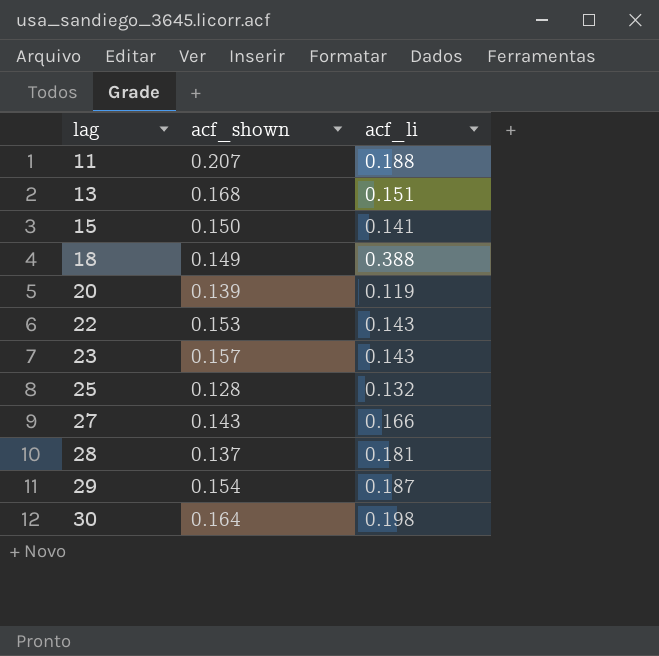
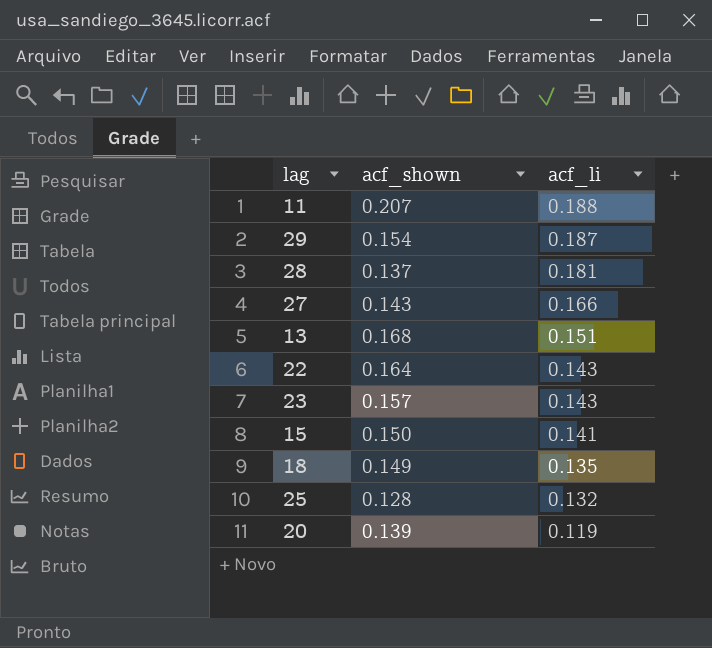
row order: lag ascending -> acf_li descending
row 30: 0.164 | 0.198 -> none
22 | acf_shown: 0.153 -> 0.164
18 | acf_li: 0.388 -> 0.135

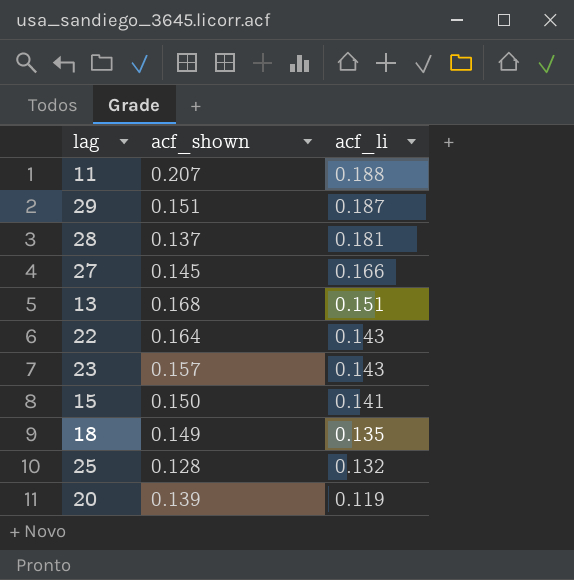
29 | acf_shown: 0.154 -> 0.151
27 | acf_shown: 0.143 -> 0.145

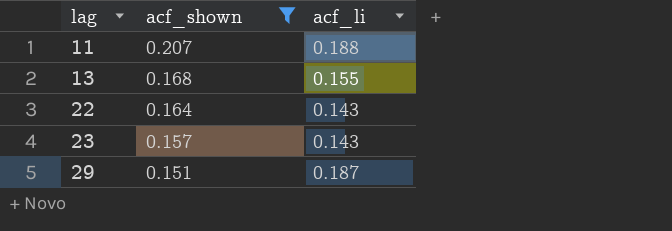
filter: none -> acf_shown >= 0.151
row order: acf_li descending -> lag ascending
13 | acf_li: 0.151 -> 0.155

